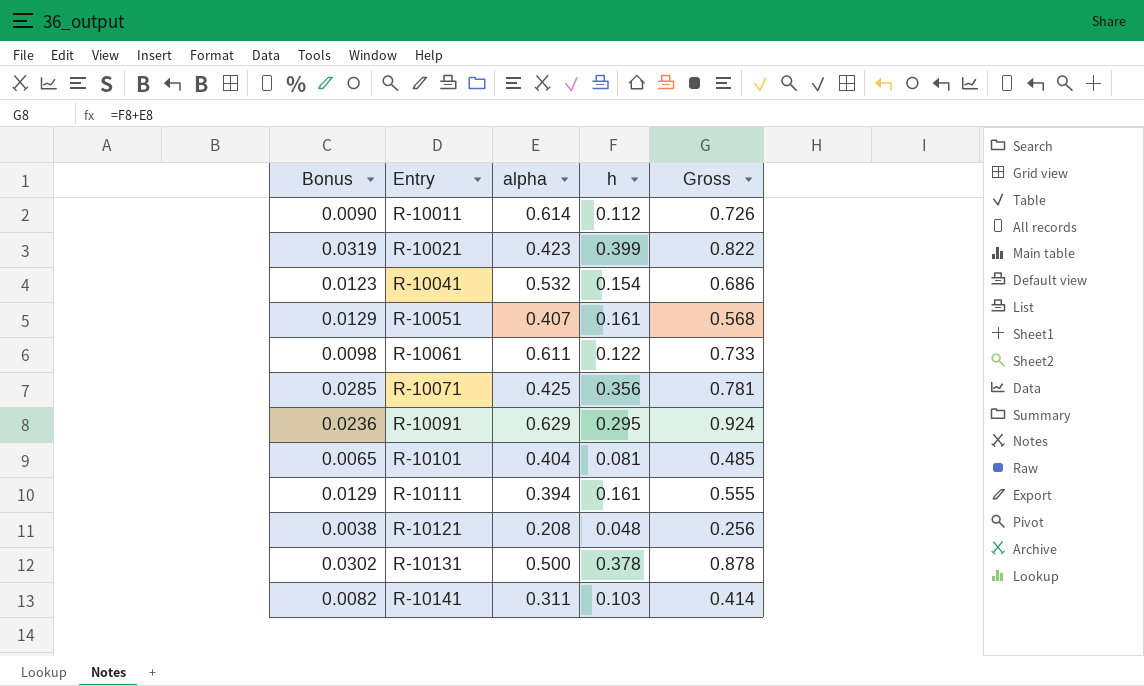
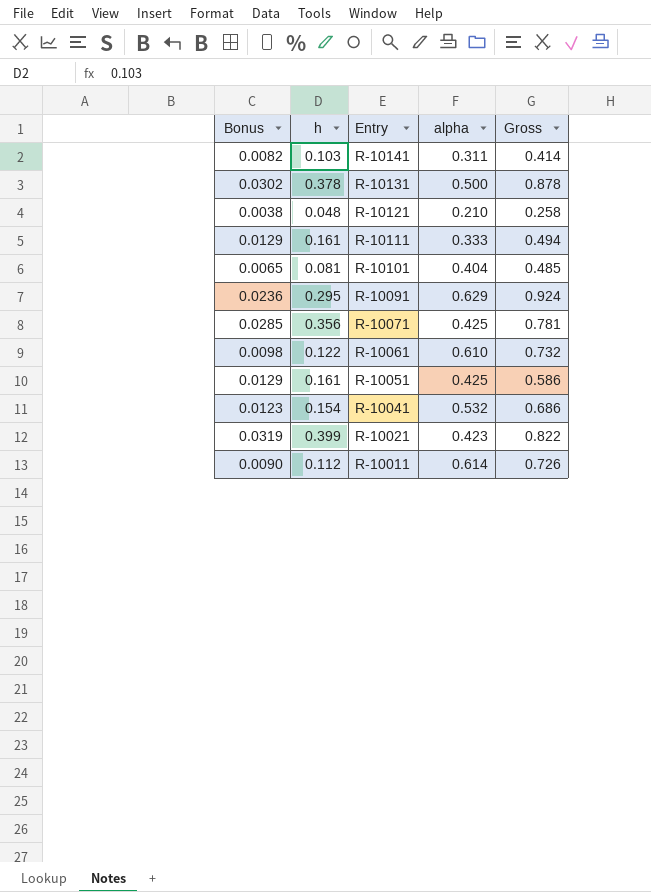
row order: Entry ascending -> Entry descending
column h | position: 4 -> 2
R-10121 | alpha: 0.208 -> 0.210
R-10121 | Gross: 0.256 -> 0.258
R-10111 | alpha: 0.394 -> 0.333
R-10111 | Gross: 0.555 -> 0.494
R-10061 | alpha: 0.611 -> 0.610
R-10061 | Gross: 0.733 -> 0.732
R-10051 | alpha: 0.407 -> 0.425
R-10051 | Gross: 0.568 -> 0.586

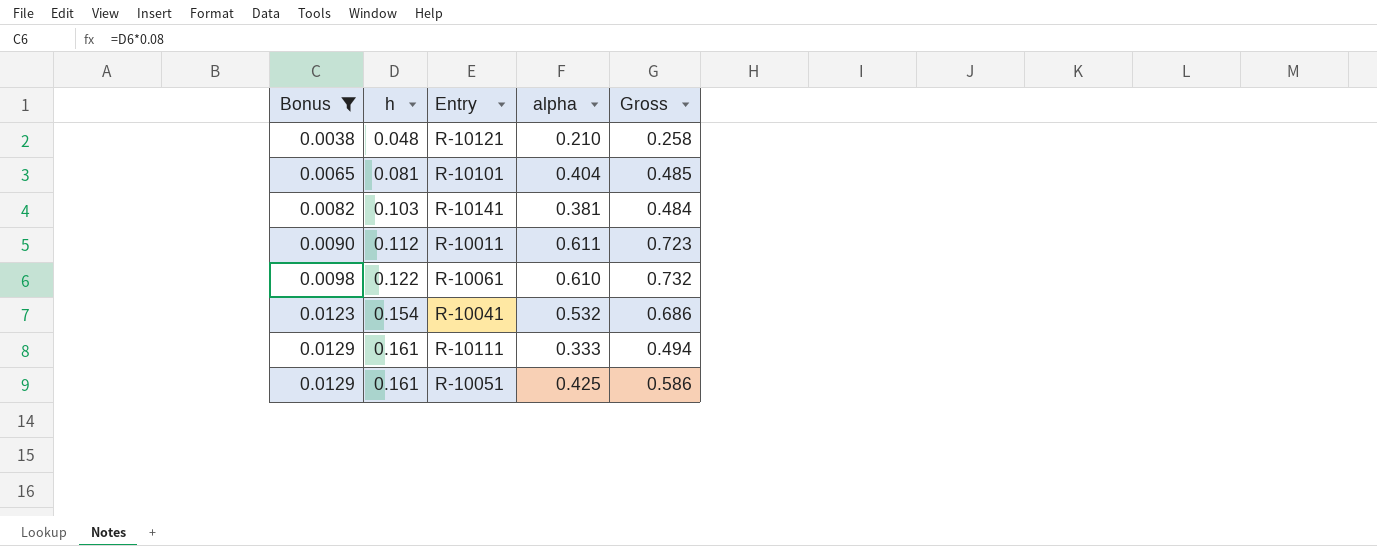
filter: none -> Bonus <= 0.0129
row order: Entry descending -> Bonus ascending
R-10141 | alpha: 0.311 -> 0.381
R-10141 | Gross: 0.414 -> 0.484
R-10011 | alpha: 0.614 -> 0.611
R-10011 | Gross: 0.726 -> 0.723

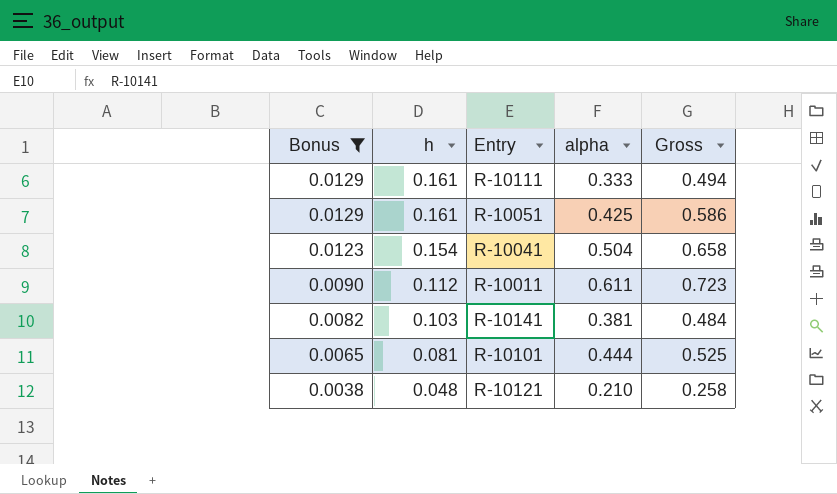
row order: Bonus ascending -> Bonus descending
row R-10061: 0.0098 | 0.122 | 0.610 | 0.732 -> none
R-10041 | alpha: 0.532 -> 0.504
R-10041 | Gross: 0.686 -> 0.658
R-10101 | alpha: 0.404 -> 0.444
R-10101 | Gross: 0.485 -> 0.525

